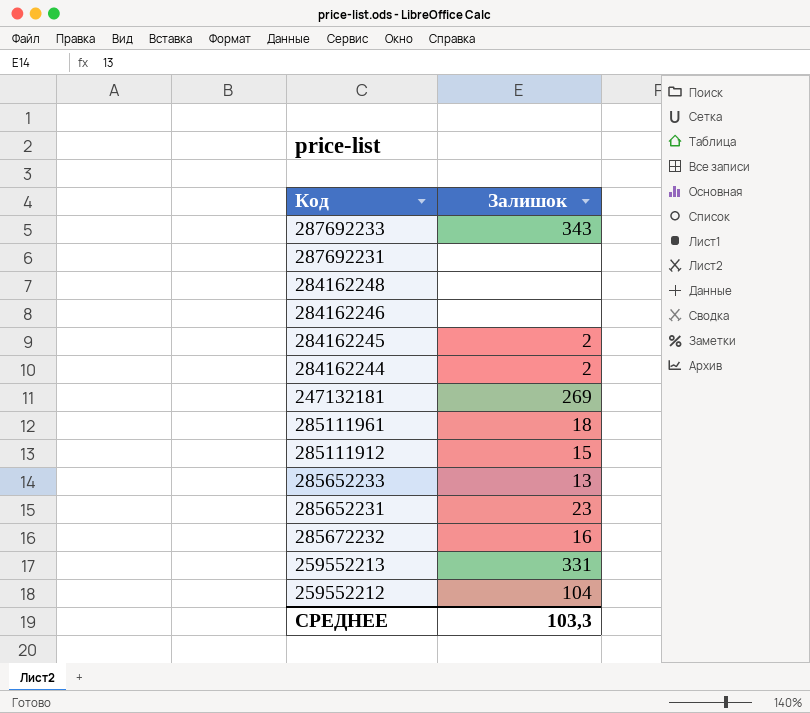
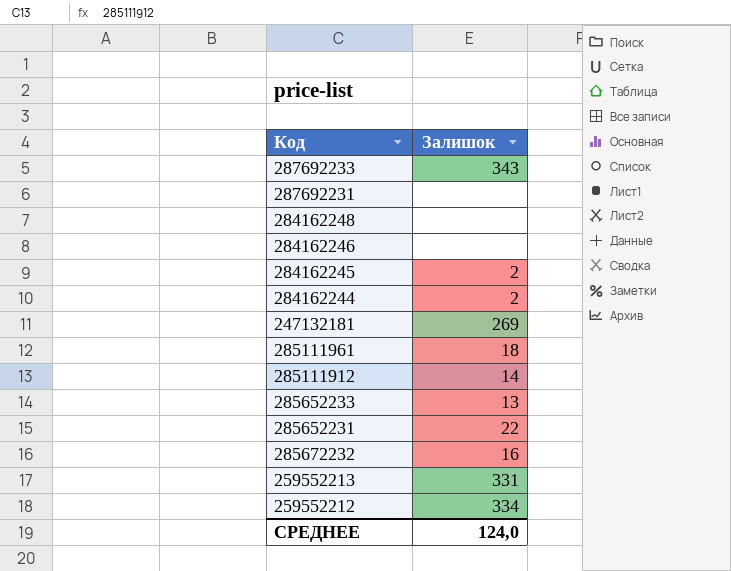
285111912 | Залишок: 15 -> 14
285652231 | Залишок: 23 -> 22
259552212 | Залишок: 104 -> 334
СРЕДНЕЕ | Залишок: 103,3 -> 124,0

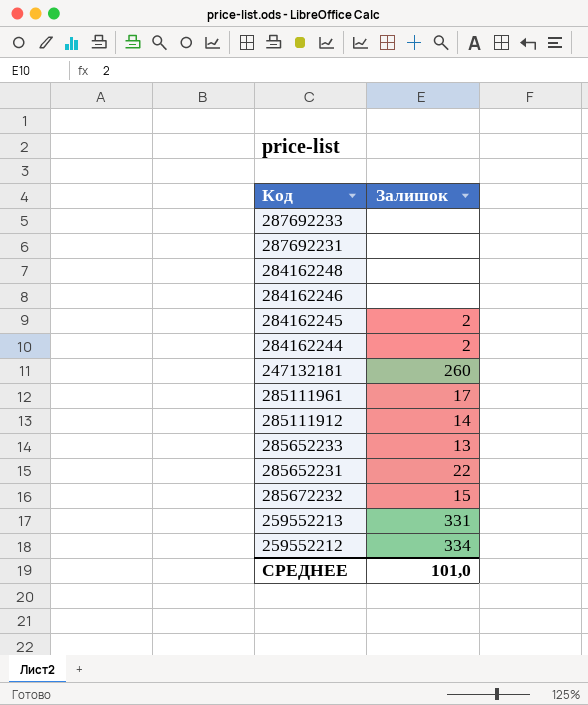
287692233 | Залишок: 343 -> none
247132181 | Залишок: 269 -> 260
285111961 | Залишок: 18 -> 17
285672232 | Залишок: 16 -> 15
СРЕДНЕЕ | Залишок: 124,0 -> 101,0

